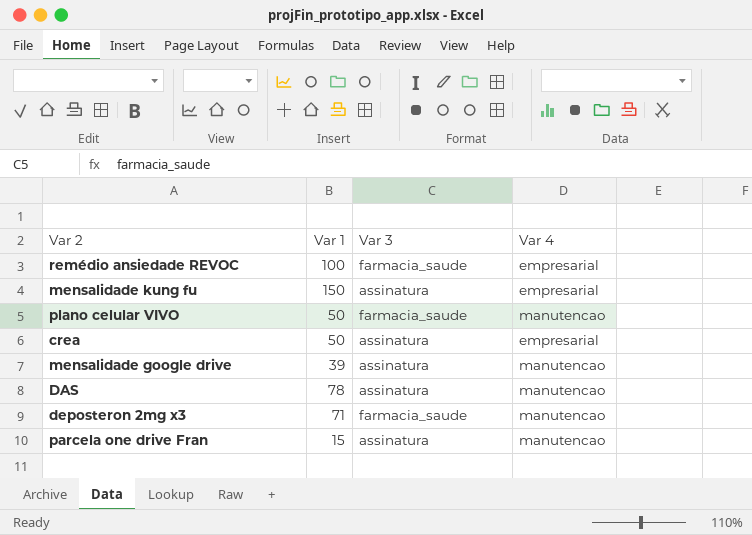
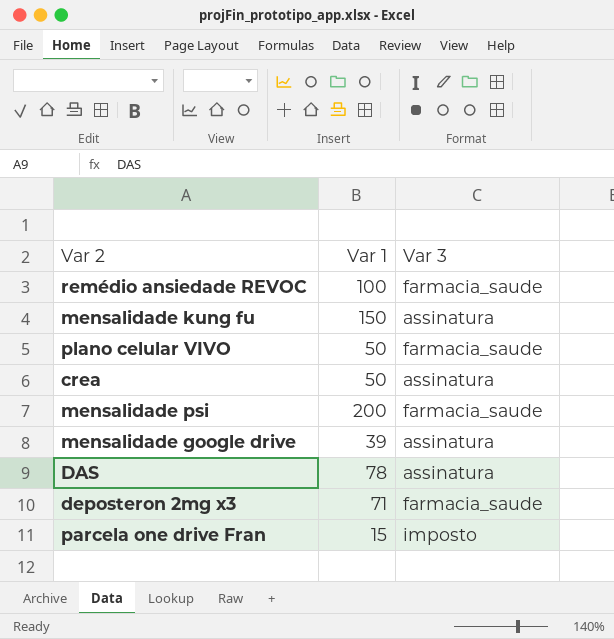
column Var 4 | position: 4 -> none
row mensalidade psi: none -> 200 | farmacia_saude
parcela one drive Fran | Var 3: assinatura -> imposto

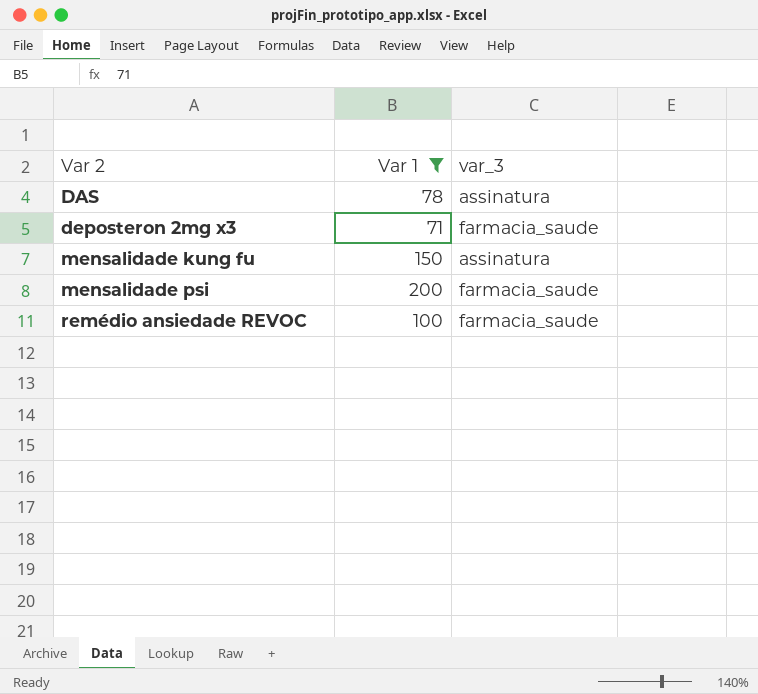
filter: none -> Var 1 >= 71
row order: none -> Var 2 ascending
column name: Var 3 -> var_3

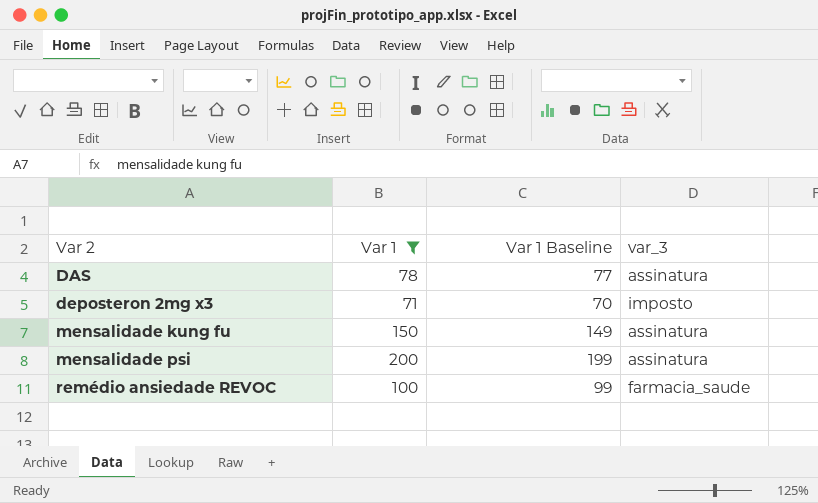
column Var 1 Baseline | formula: none -> [Var 1] - 1
deposteron 2mg x3 | var_3: farmacia_saude -> imposto
mensalidade psi | var_3: farmacia_saude -> assinatura

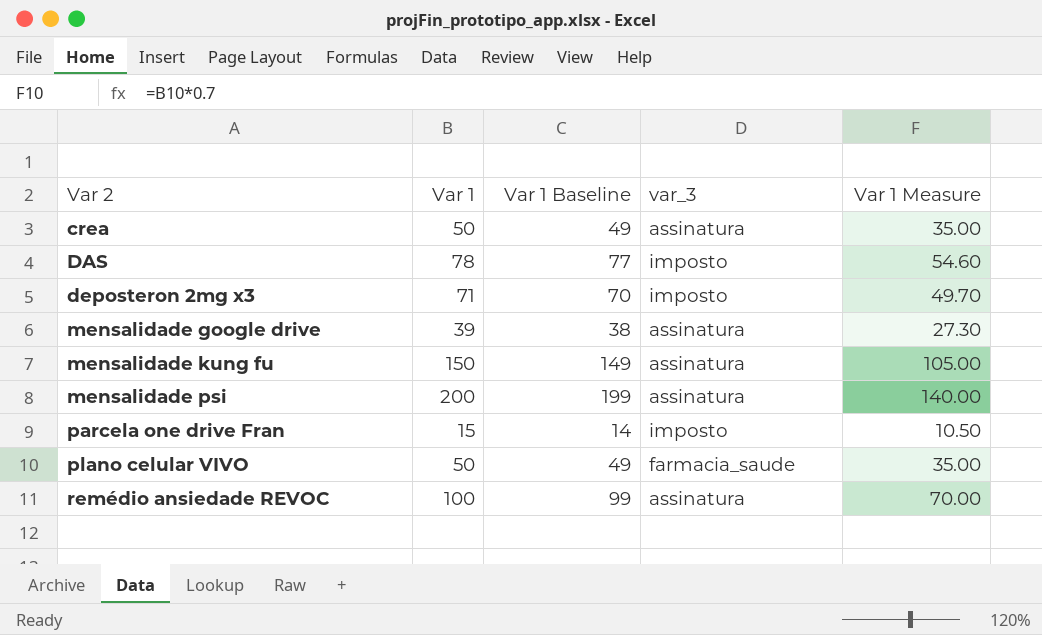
filter: Var 1 >= 71 -> none
column Var 1 Measure | formula: none -> [Var 1] * 0.7
DAS | var_3: assinatura -> imposto
remédio ansiedade REVOC | var_3: farmacia_saude -> assinatura

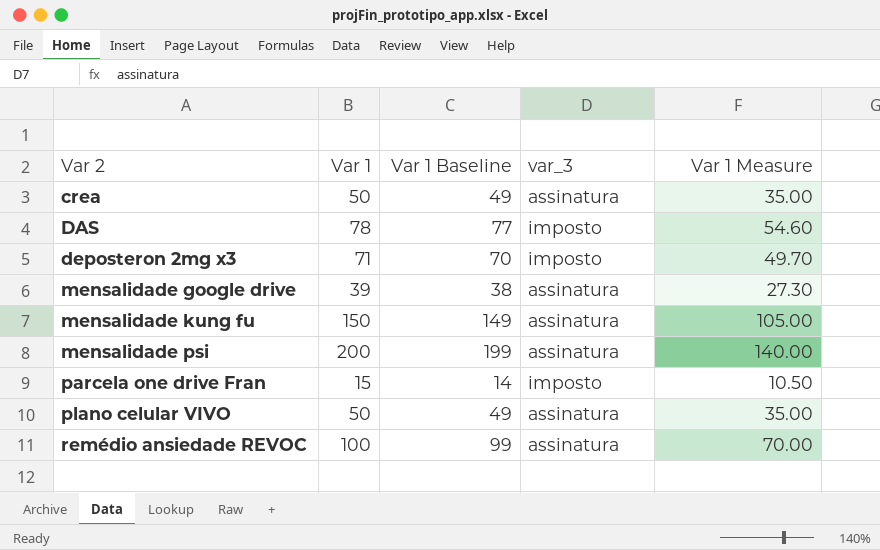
plano celular VIVO | var_3: farmacia_saude -> assinatura

